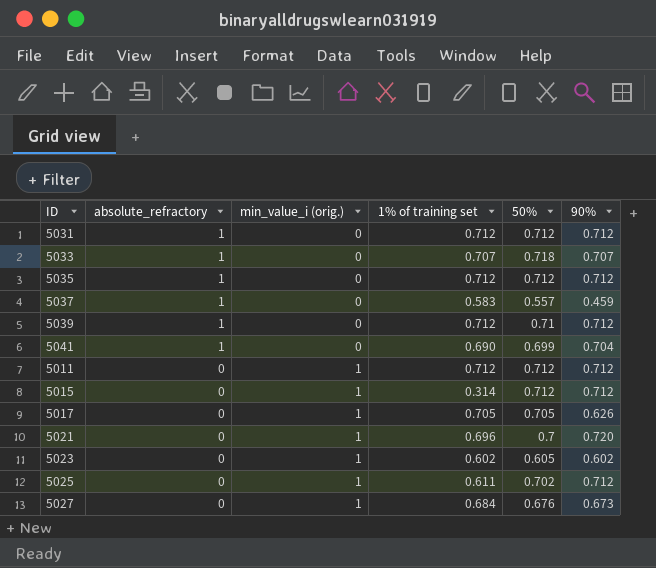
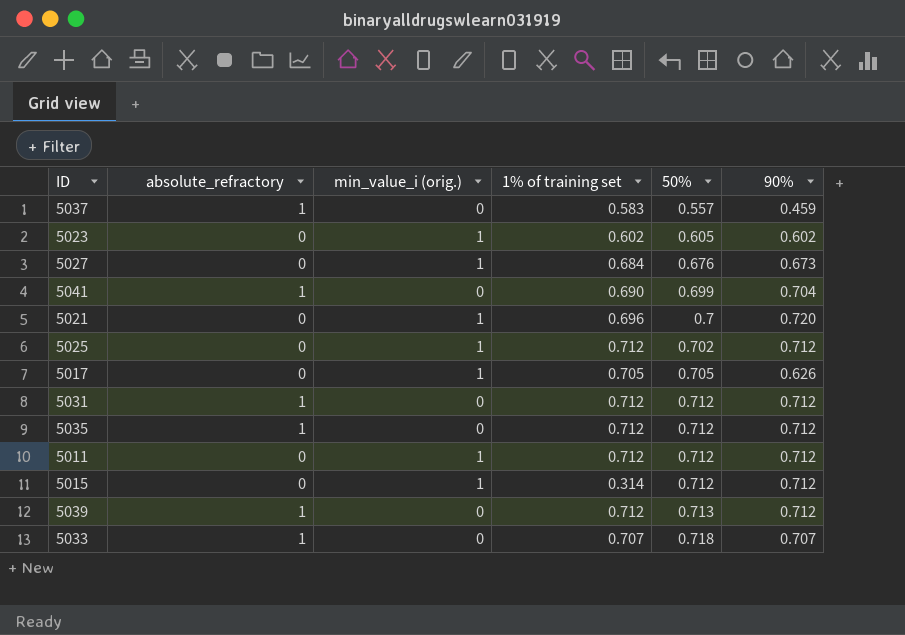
row order: absolute_refractory descending -> 50% ascending
5025 | 1% of training set: 0.611 -> 0.712
5039 | 50%: 0.71 -> 0.713

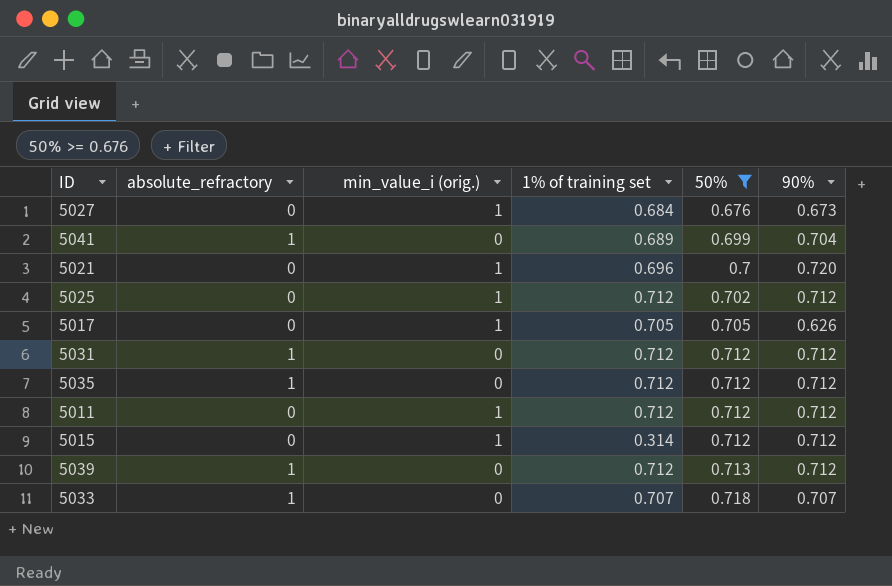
filter: none -> 50% >= 0.676
5041 | 1% of training set: 0.690 -> 0.689

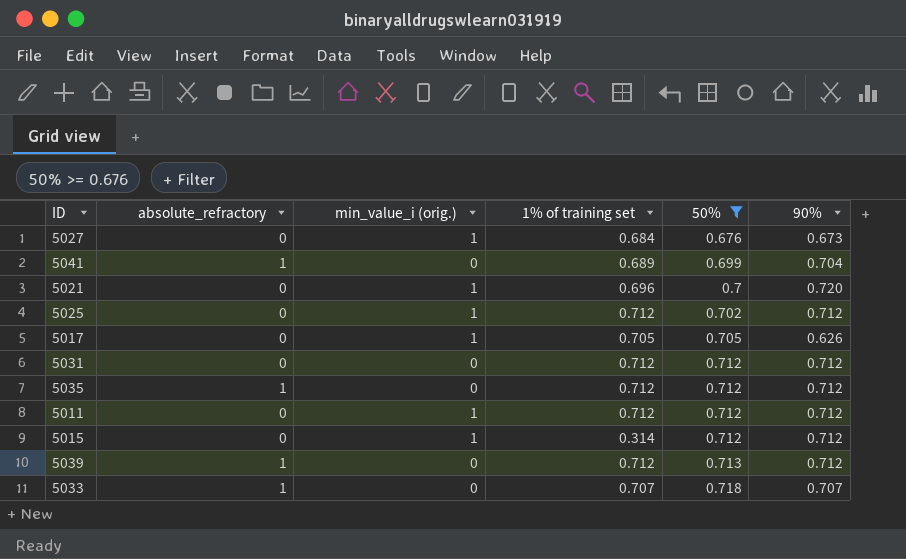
5031 | absolute_refractory: 1 -> 0

